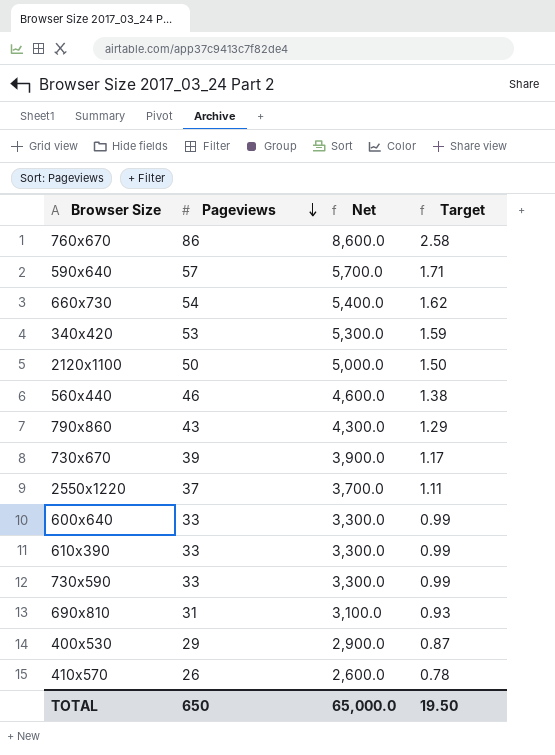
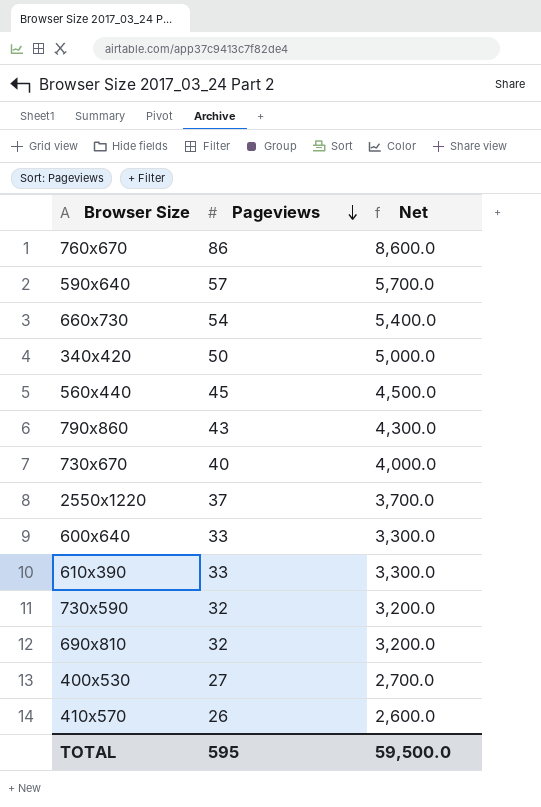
column Target | formula: [Pageviews] * 0.03 -> none
row 2120x1100: 50 | 5,000.0 | 1.50 -> none
340x420 | Pageviews: 53 -> 50
340x420 | Net: 5,300.0 -> 5,000.0
560x440 | Pageviews: 46 -> 45
560x440 | Net: 4,600.0 -> 4,500.0
730x670 | Pageviews: 39 -> 40
730x670 | Net: 3,900.0 -> 4,000.0
730x590 | Pageviews: 33 -> 32
730x590 | Net: 3,300.0 -> 3,200.0
690x810 | Pageviews: 31 -> 32
690x810 | Net: 3,100.0 -> 3,200.0
400x530 | Pageviews: 29 -> 27
400x530 | Net: 2,900.0 -> 2,700.0
TOTAL | Pageviews: 650 -> 595
TOTAL | Net: 65,000.0 -> 59,500.0

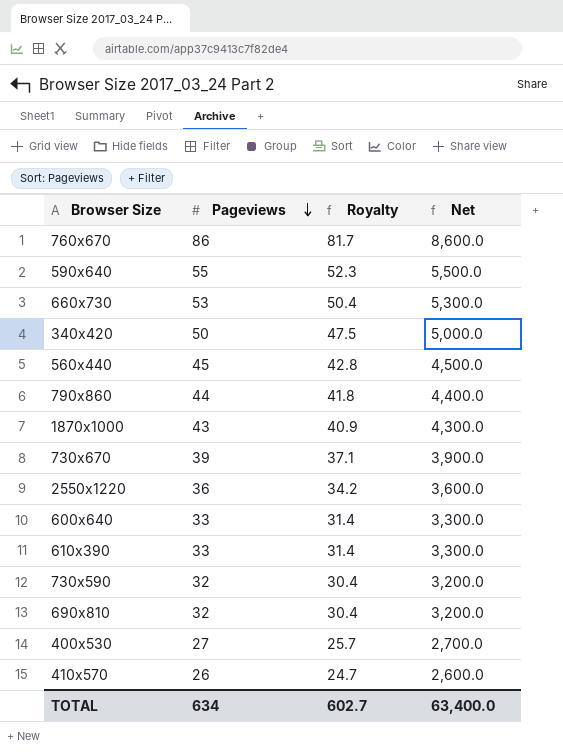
column Royalty | formula: none -> [Pageviews] * 0.95
590x640 | Pageviews: 57 -> 55
590x640 | Net: 5,700.0 -> 5,500.0
660x730 | Pageviews: 54 -> 53
660x730 | Net: 5,400.0 -> 5,300.0
790x860 | Pageviews: 43 -> 44
790x860 | Net: 4,300.0 -> 4,400.0
row 1870x1000: none -> 43 | 40.9 | 4,300.0
730x670 | Pageviews: 40 -> 39
730x670 | Net: 4,000.0 -> 3,900.0
2550x1220 | Pageviews: 37 -> 36
2550x1220 | Net: 3,700.0 -> 3,600.0
TOTAL | Pageviews: 595 -> 634
TOTAL | Net: 59,500.0 -> 63,400.0

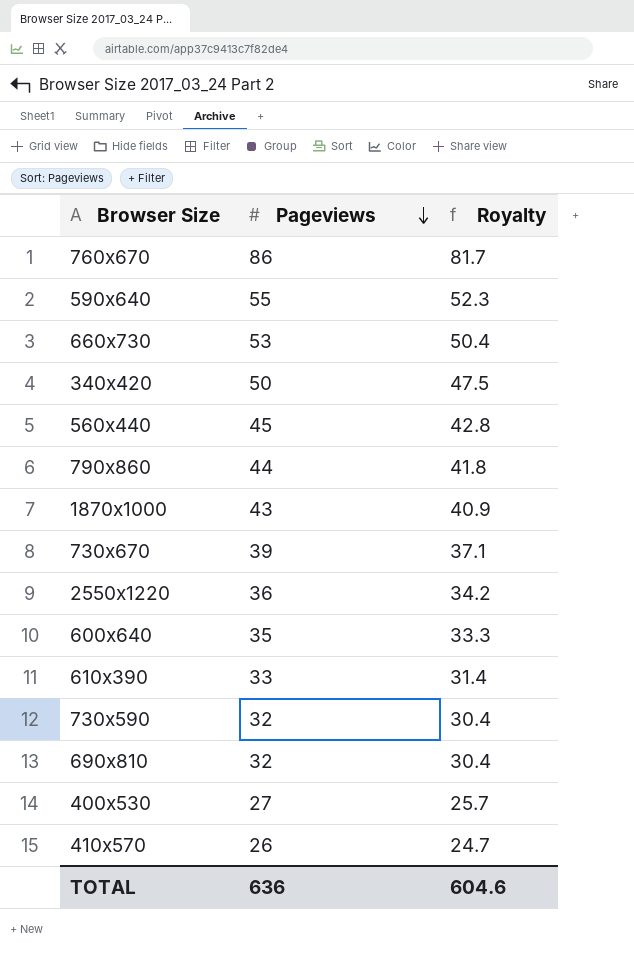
column Net | formula: [Pageviews] * 100 -> none
600x640 | Pageviews: 33 -> 35
600x640 | Royalty: 31.4 -> 33.3
TOTAL | Pageviews: 634 -> 636
TOTAL | Royalty: 602.7 -> 604.6

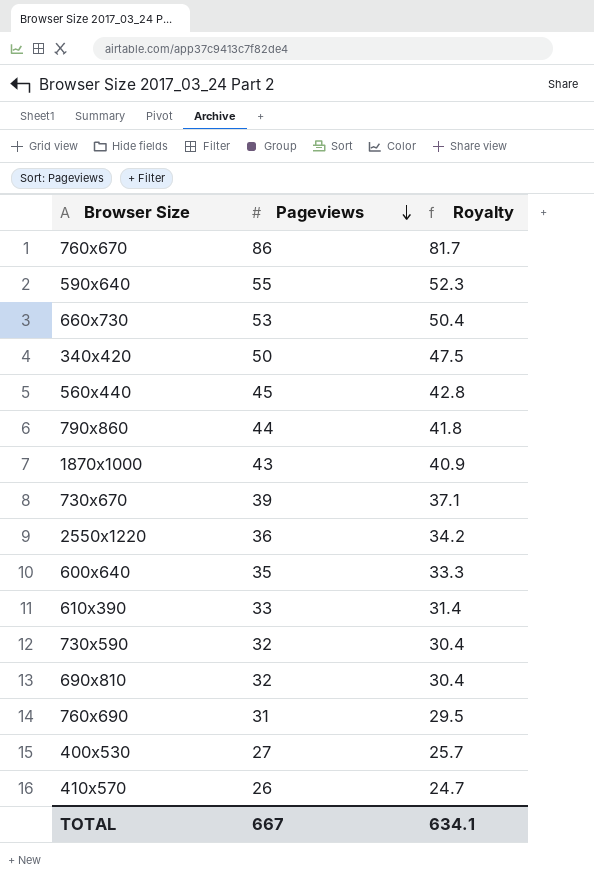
row 760x690: none -> 31 | 29.5
TOTAL | Pageviews: 636 -> 667
TOTAL | Royalty: 604.6 -> 634.1

